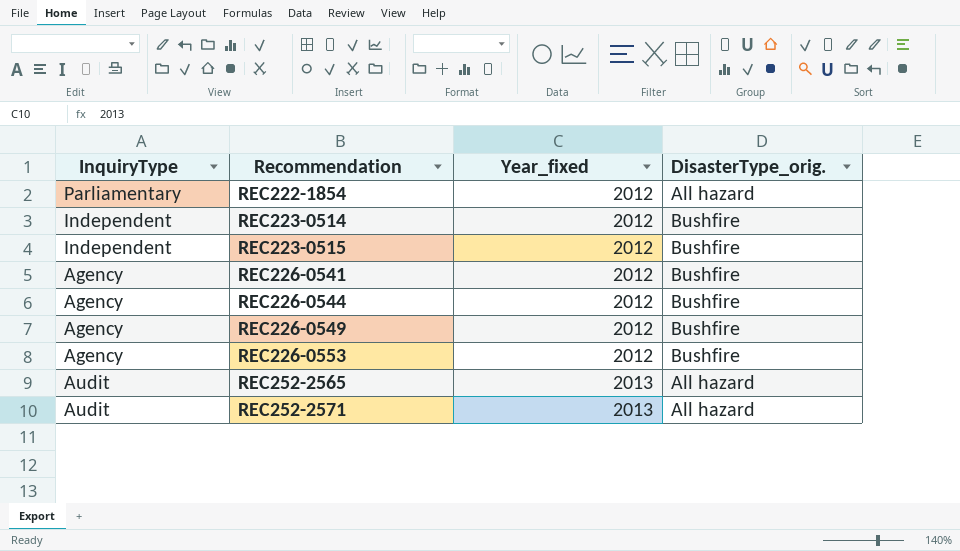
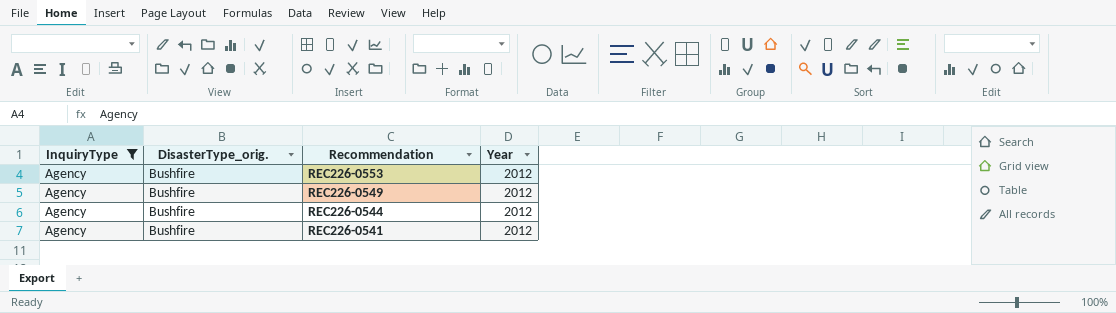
filter: none -> InquiryType = Agency
row order: Recommendation ascending -> Recommendation descending
column DisasterType_orig. | position: 4 -> 2
column name: Year_fixed -> Year

